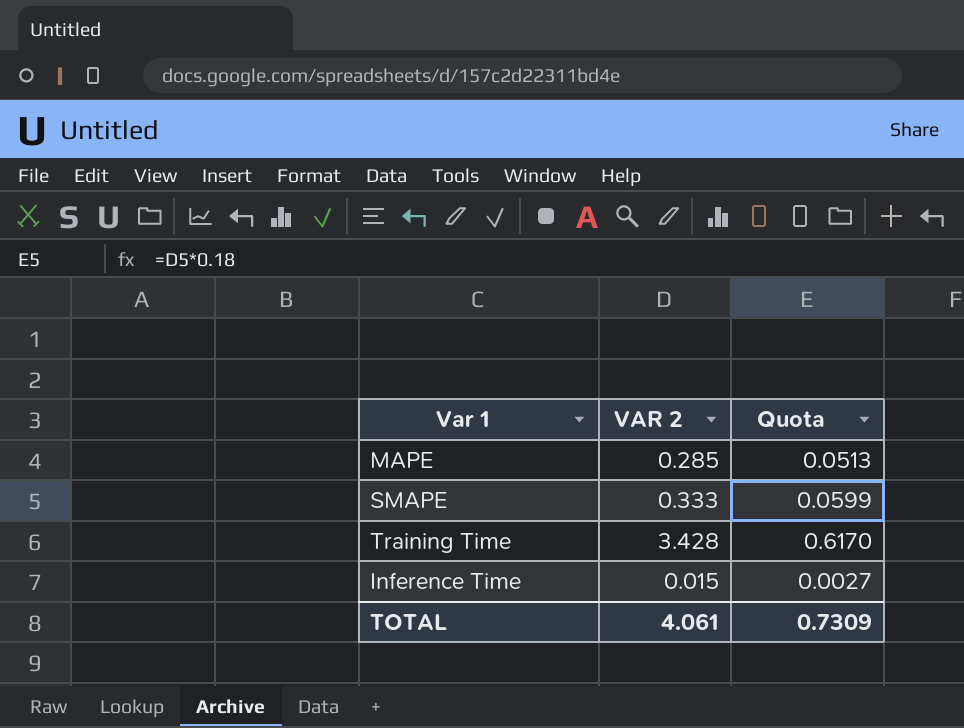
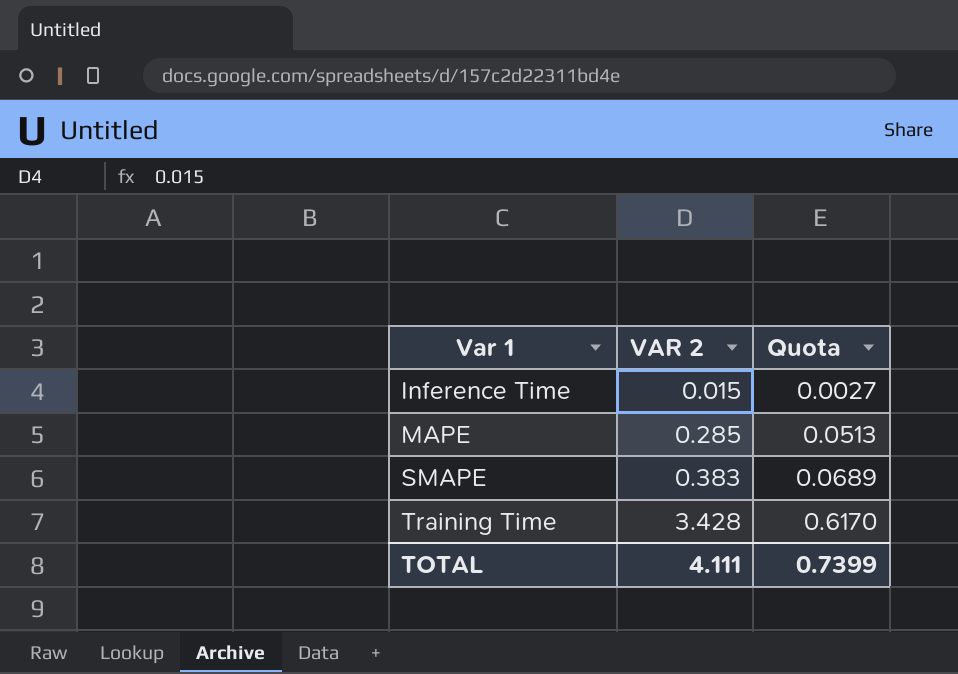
row order: none -> Var 1 ascending
SMAPE | VAR 2: 0.333 -> 0.383
SMAPE | Quota: 0.0599 -> 0.0689
TOTAL | VAR 2: 4.061 -> 4.111
TOTAL | Quota: 0.7309 -> 0.7399

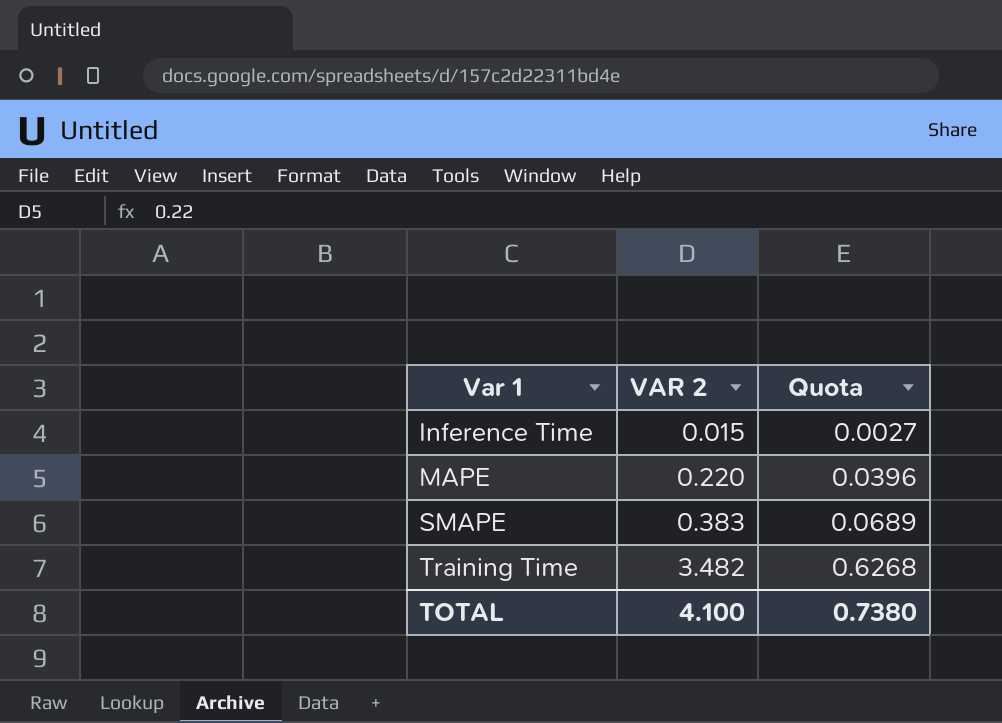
MAPE | VAR 2: 0.285 -> 0.220
MAPE | Quota: 0.0513 -> 0.0396
Training Time | VAR 2: 3.428 -> 3.482
Training Time | Quota: 0.6170 -> 0.6268
TOTAL | VAR 2: 4.111 -> 4.100
TOTAL | Quota: 0.7399 -> 0.7380

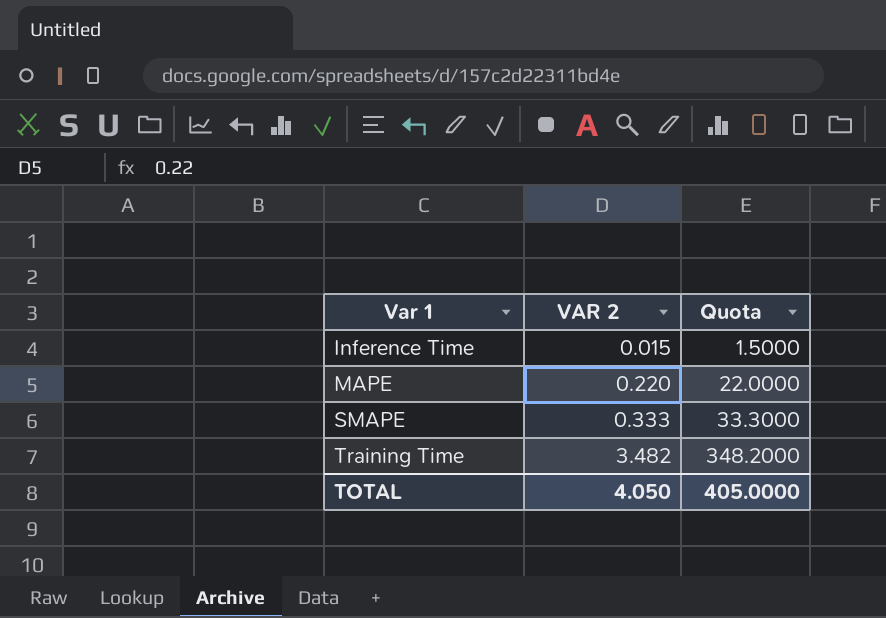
column Quota | formula: [VAR 2] * 0.18 -> [VAR 2] * 100
SMAPE | VAR 2: 0.383 -> 0.333
TOTAL | VAR 2: 4.100 -> 4.050
TOTAL | Quota: 0.7380 -> 405.0000

